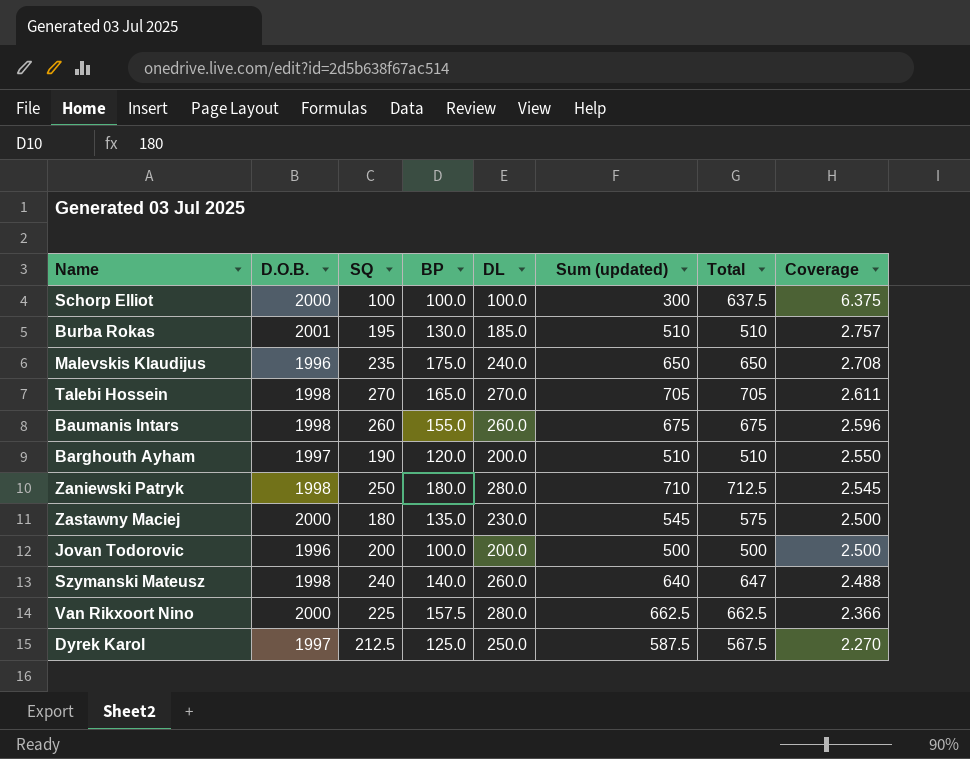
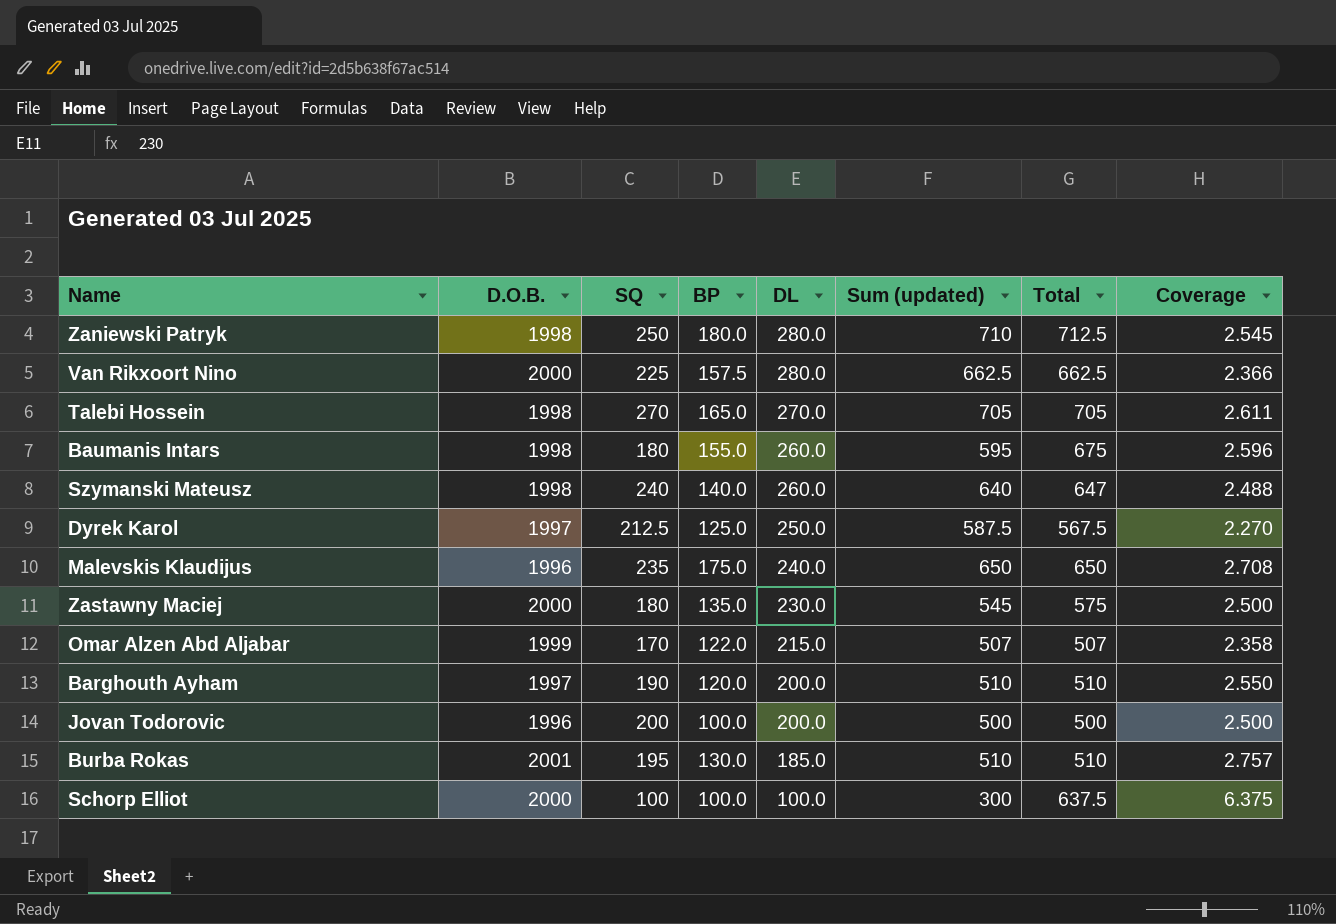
row order: Coverage descending -> DL descending
Baumanis Intars | SQ: 260 -> 180
Baumanis Intars | Sum (updated): 675 -> 595
row Omar Alzen Abd Aljabar: none -> 1999 | 170 | 122.0 | 215.0 | 507 | 507 | 2.358

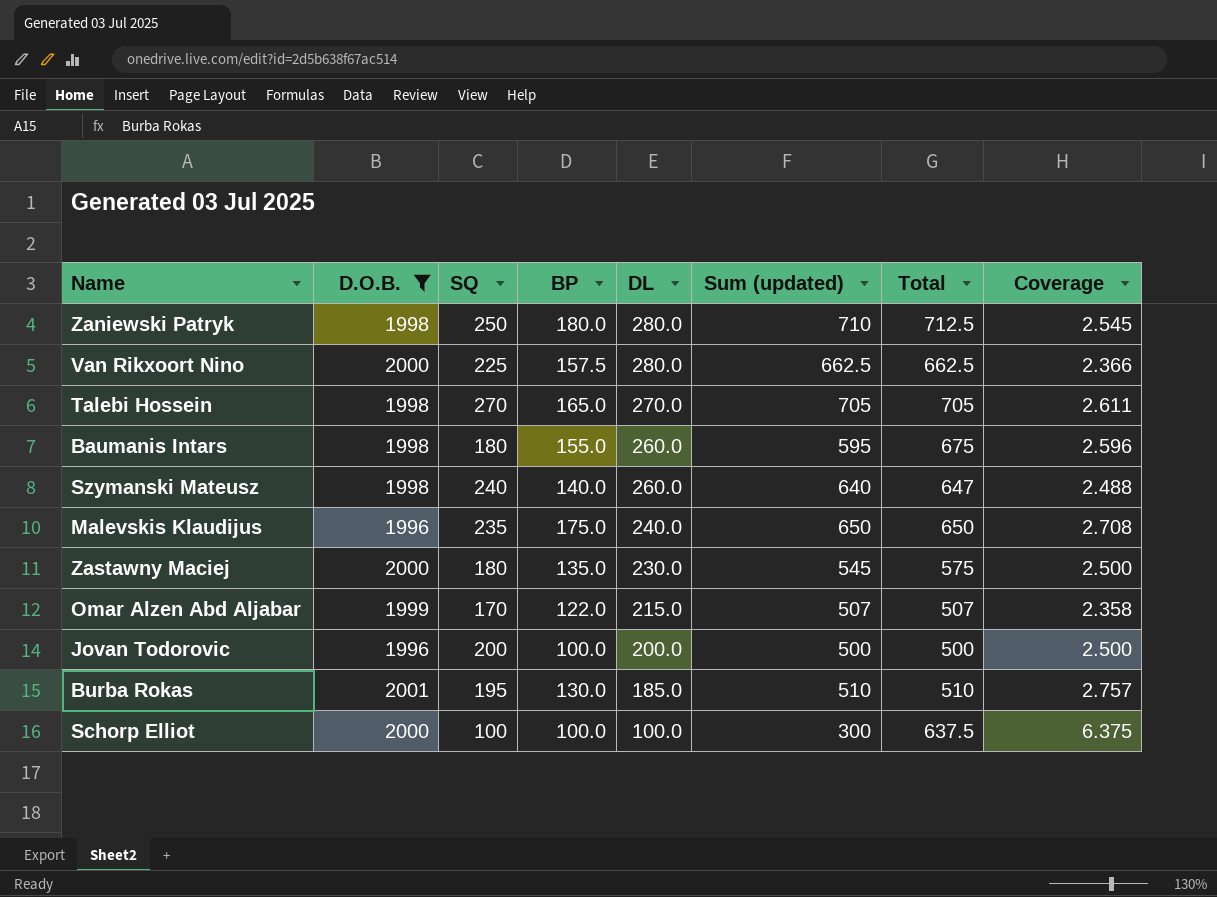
filter: none -> D.O.B. != 1997

